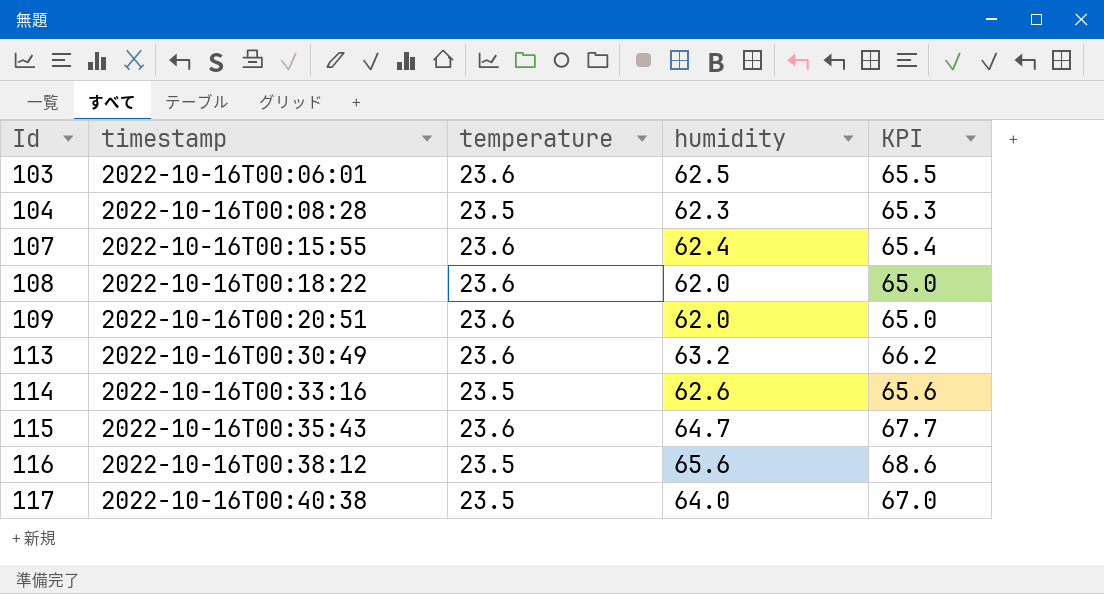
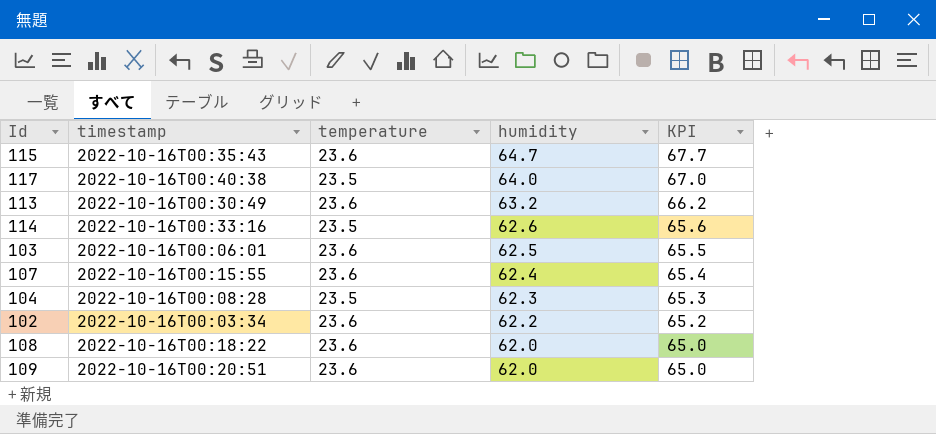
row order: Id ascending -> humidity descending
row 116: 2022-10-16T00:38:12 | 23.5 | 65.6 | 68.6 -> none
row 102: none -> 2022-10-16T00:03:34 | 23.6 | 62.2 | 65.2

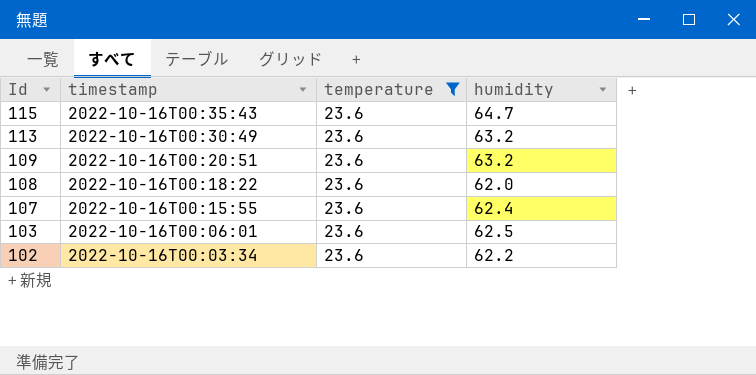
filter: none -> temperature = 23.6
row order: humidity descending -> Id descending
column KPI | formula: [humidity] + 3 -> none
109 | humidity: 62.0 -> 63.2

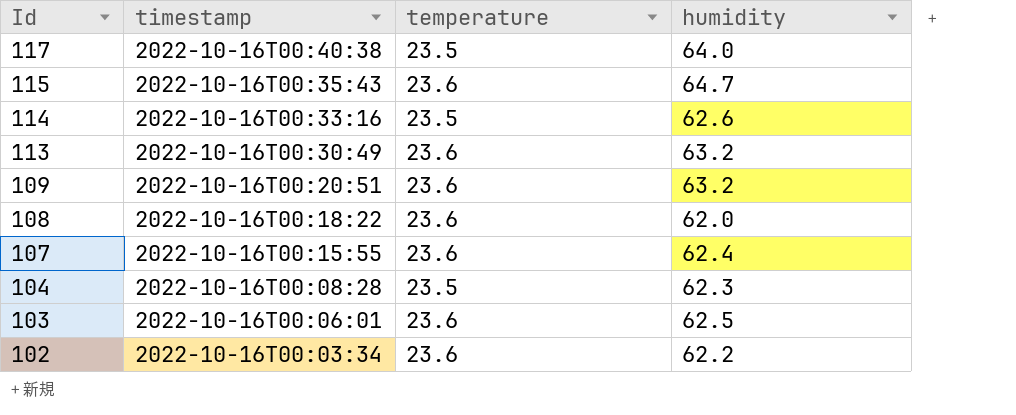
filter: temperature = 23.6 -> none

